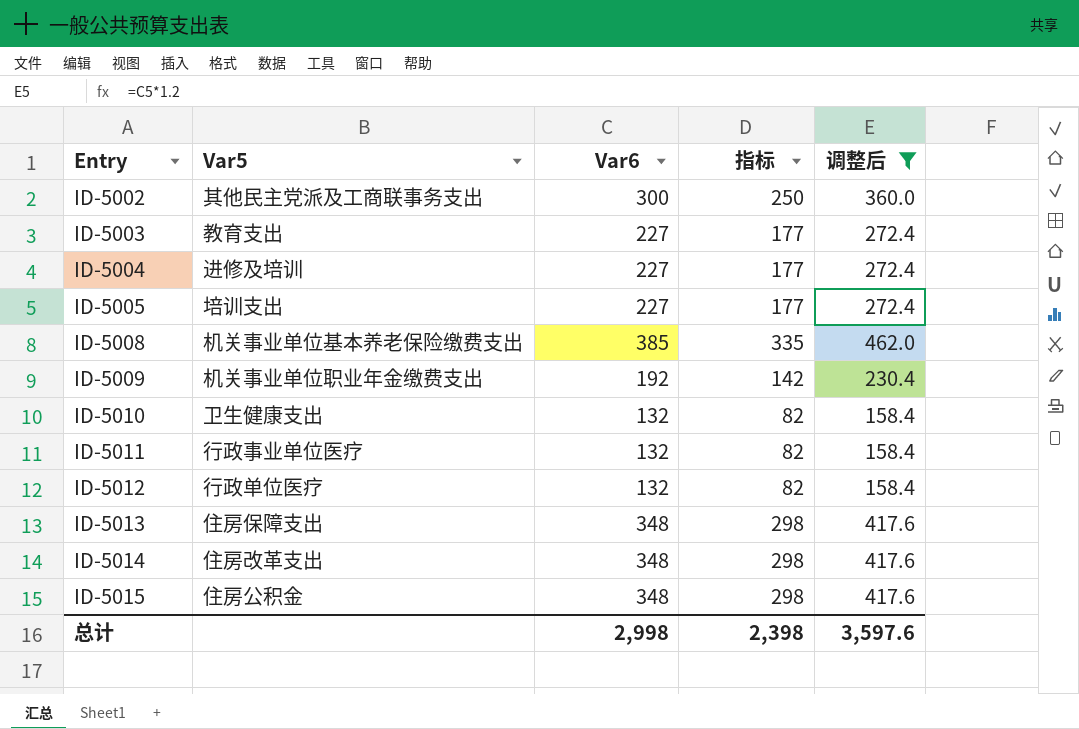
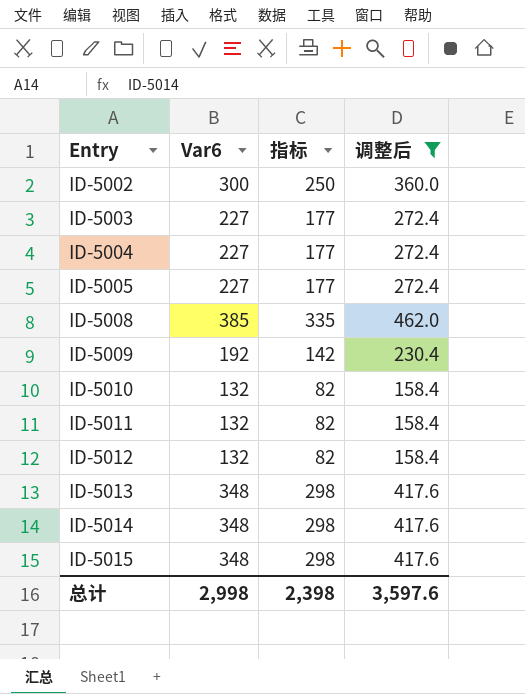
column Var5 | position: 2 -> none

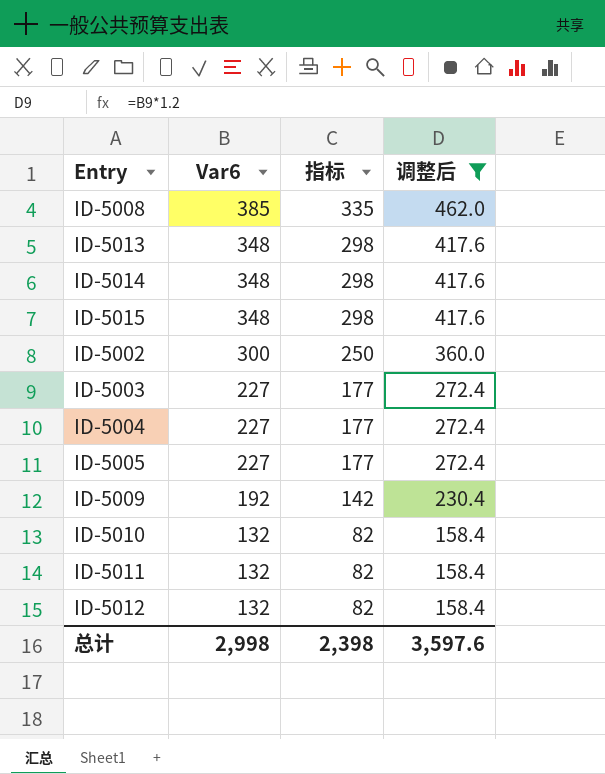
row order: Entry ascending -> Var6 descending

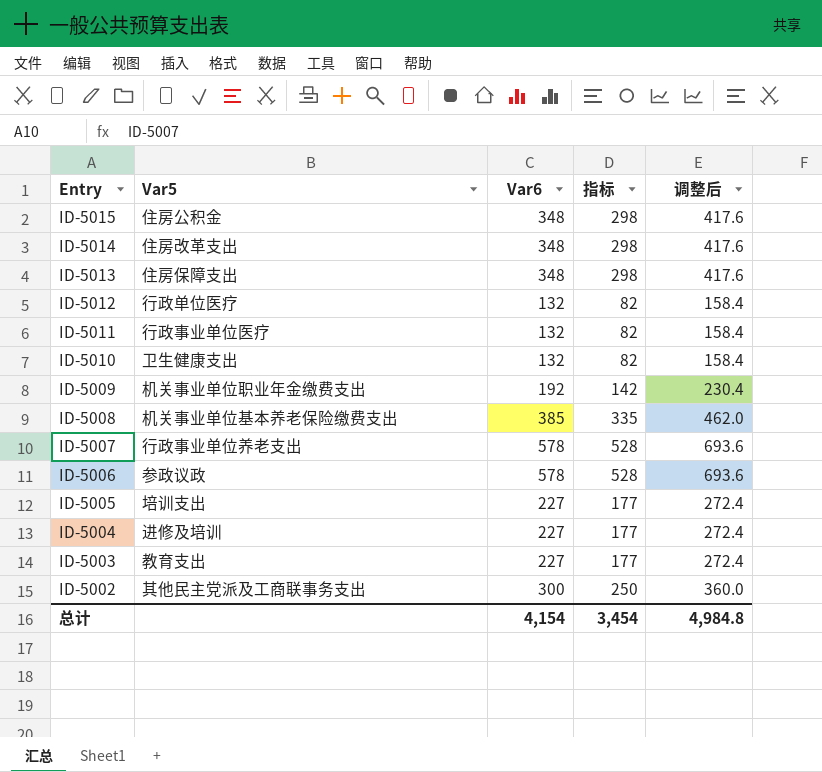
filter: 调整后 != 693.6 -> none
row order: Var6 descending -> Entry descending
column Var5 | position: none -> 2
总计 | Var6: 2,998 -> 4,154
总计 | 指标: 2,398 -> 3,454
总计 | 调整后: 3,597.6 -> 4,984.8

